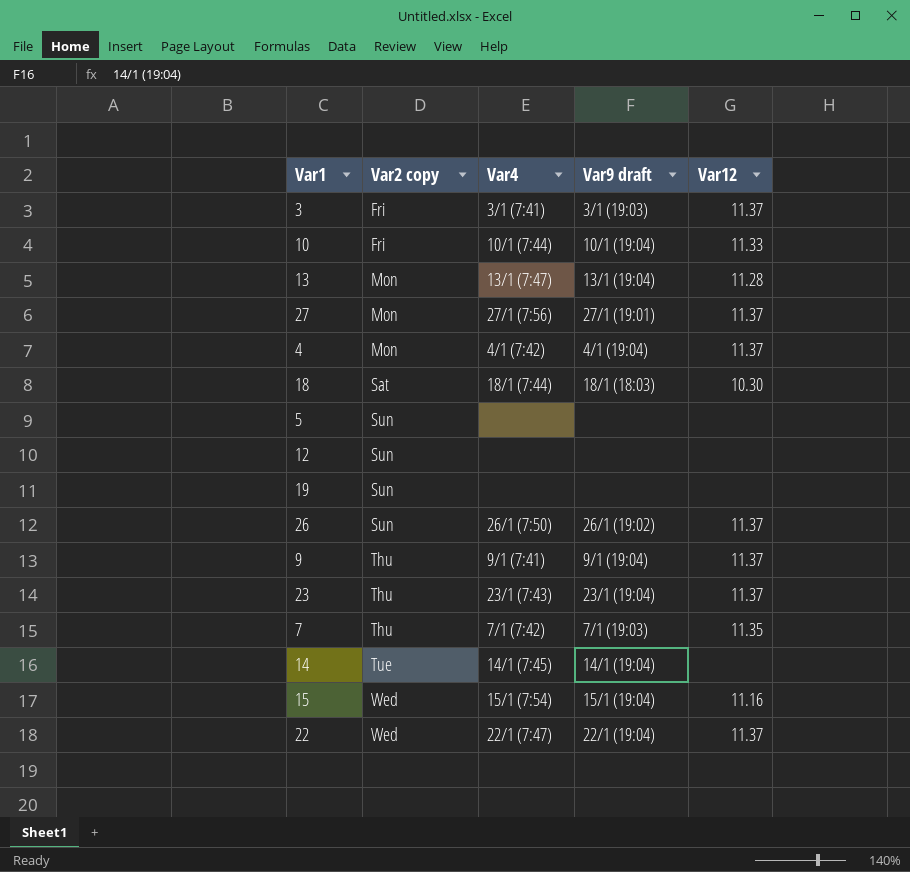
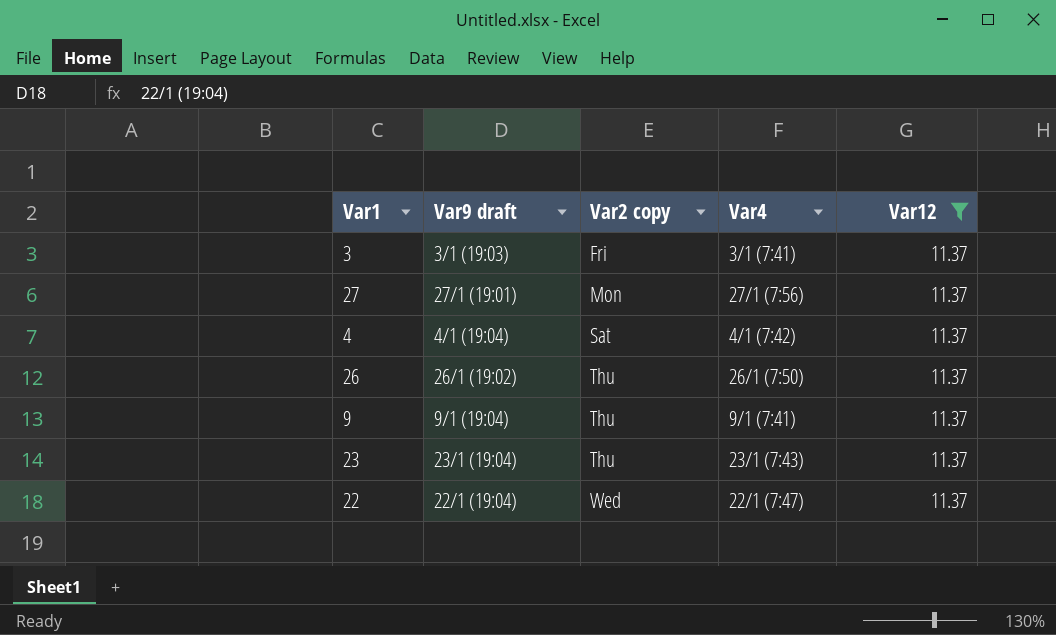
filter: none -> Var12 = 11.37
column Var9 draft | position: 4 -> 2
4 | Var2 copy: Mon -> Sat
26 | Var2 copy: Sun -> Thu

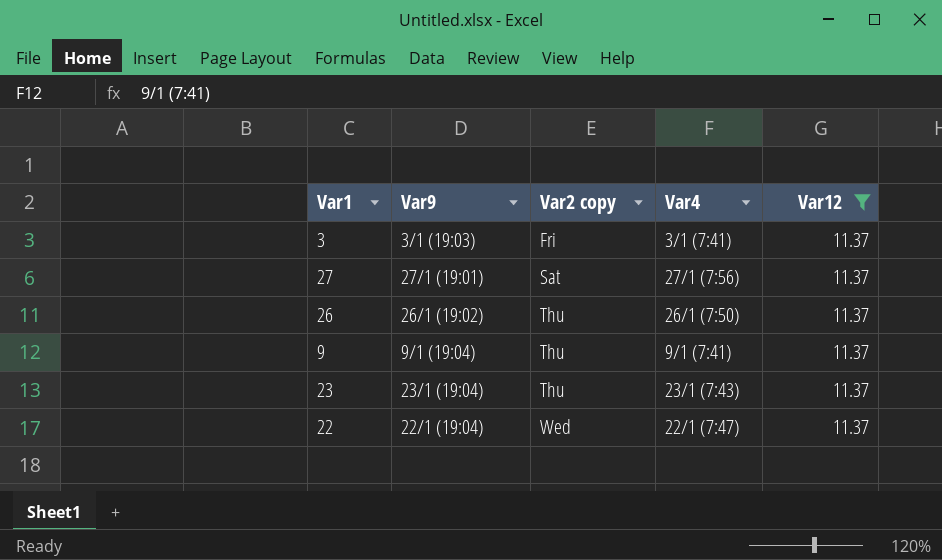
column name: Var9 draft -> Var9
row 4: 4/1 (19:04) | Sat | 4/1 (7:42) | 11.37 -> none
27 | Var2 copy: Mon -> Sat

